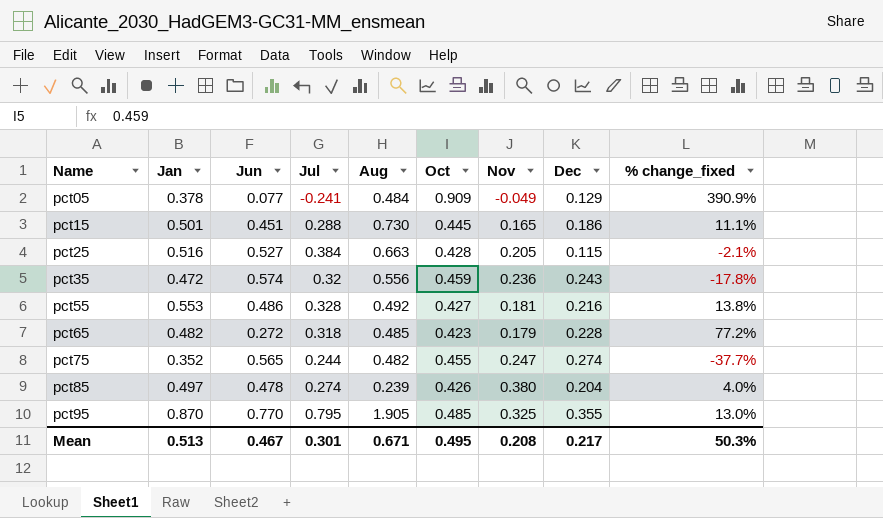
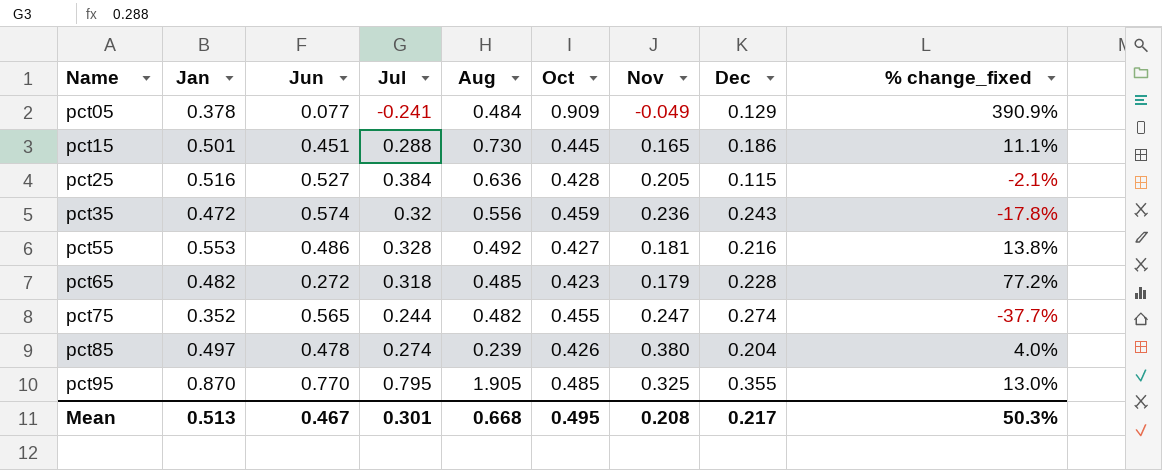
pct25 | Aug: 0.663 -> 0.636
Mean | Aug: 0.671 -> 0.668

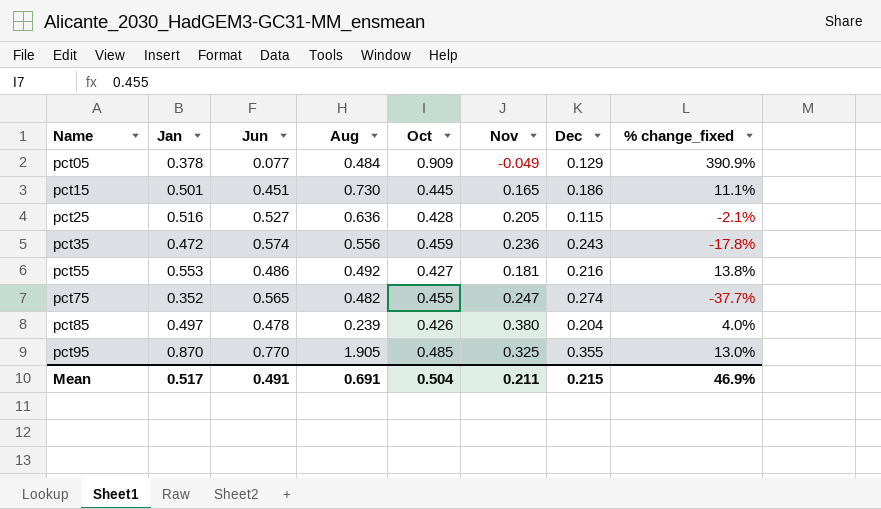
column Jul | position: 4 -> none
row pct65: 0.482 | 0.272 | 0.318 | 0.485 | 0.423 | 0.179 | 0.228 | 77.2% -> none
Mean | Jan: 0.513 -> 0.517
Mean | Jun: 0.467 -> 0.491
Mean | Aug: 0.668 -> 0.691
Mean | Oct: 0.495 -> 0.504
Mean | Nov: 0.208 -> 0.211
Mean | Dec: 0.217 -> 0.215
Mean | % change_fixed: 50.3% -> 46.9%

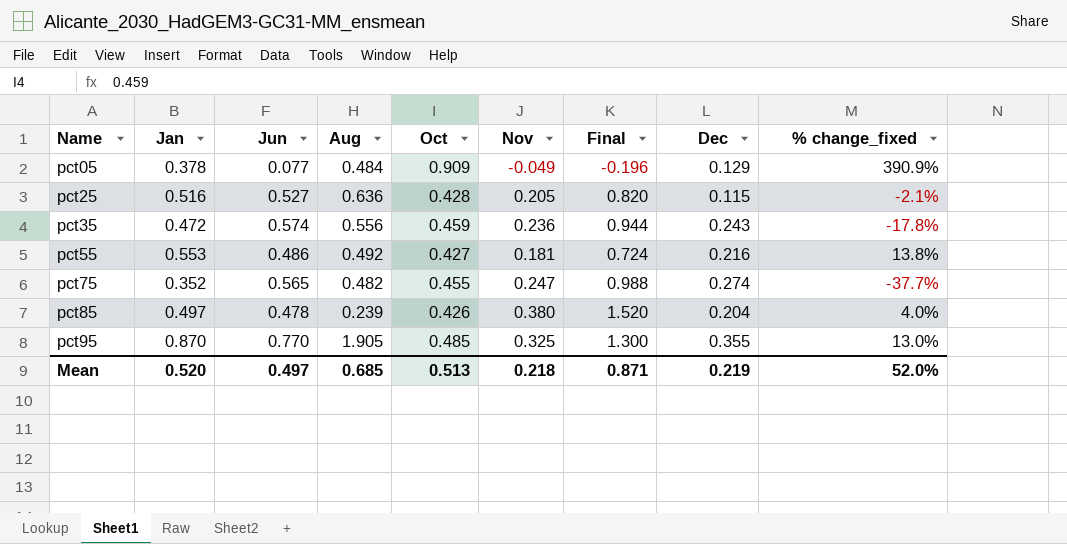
column Final | formula: none -> [Nov] * 4
row pct15: 0.501 | 0.451 | 0.730 | 0.445 | 0.165 | 0.186 | 11.1% -> none
Mean | Jan: 0.517 -> 0.520
Mean | Jun: 0.491 -> 0.497
Mean | Aug: 0.691 -> 0.685
Mean | Oct: 0.504 -> 0.513
Mean | Nov: 0.211 -> 0.218
Mean | Dec: 0.215 -> 0.219
Mean | % change_fixed: 46.9% -> 52.0%

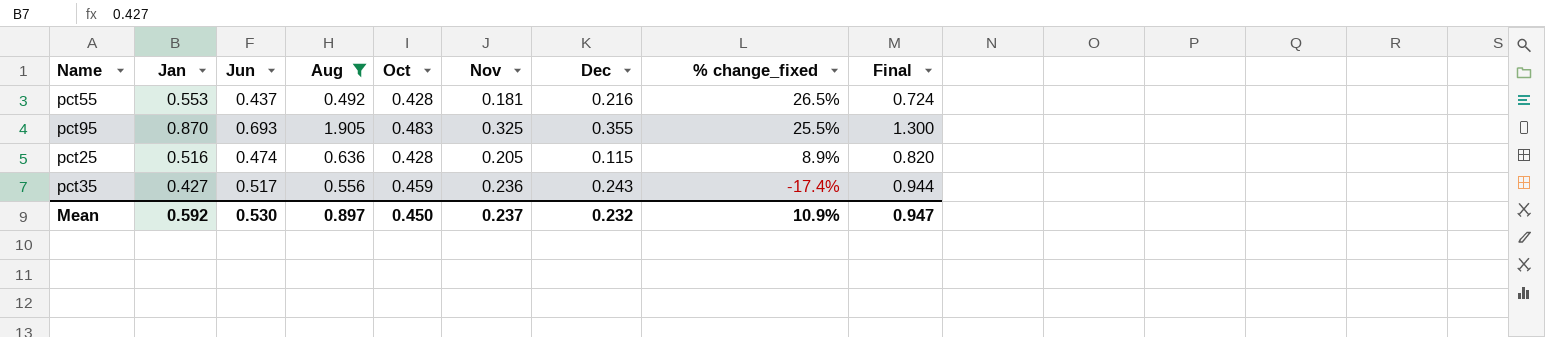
filter: none -> Aug >= 0.492
row order: Name ascending -> % change_fixed descending
column Final | position: 7 -> 9
pct55 | Jun: 0.486 -> 0.437
pct55 | Oct: 0.427 -> 0.428
pct55 | % change_fixed: 13.8% -> 26.5%
pct95 | Jun: 0.770 -> 0.693
pct95 | Oct: 0.485 -> 0.483
pct95 | % change_fixed: 13.0% -> 25.5%
pct25 | Jun: 0.527 -> 0.474
pct25 | % change_fixed: -2.1% -> 8.9%
pct35 | Jan: 0.472 -> 0.427
pct35 | Jun: 0.574 -> 0.517
pct35 | % change_fixed: -17.8% -> -17.4%
Mean | Jan: 0.520 -> 0.592
Mean | Jun: 0.497 -> 0.530
Mean | Aug: 0.685 -> 0.897
Mean | Oct: 0.513 -> 0.450
Mean | Nov: 0.218 -> 0.237
Mean | Dec: 0.219 -> 0.232
Mean | % change_fixed: 52.0% -> 10.9%
Mean | Final: 0.871 -> 0.947

